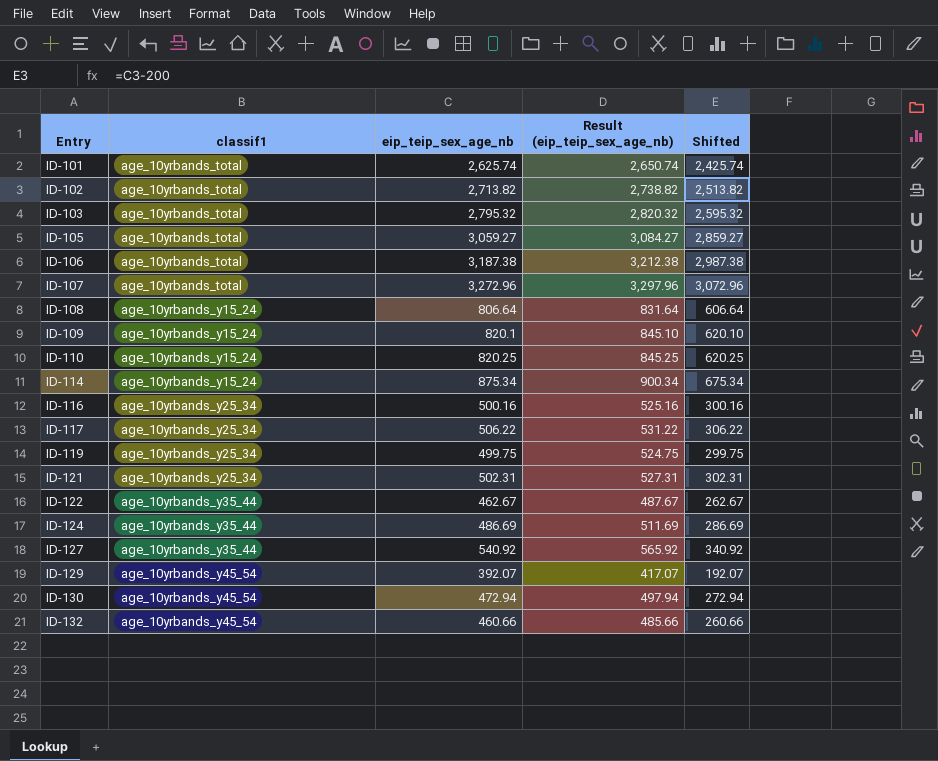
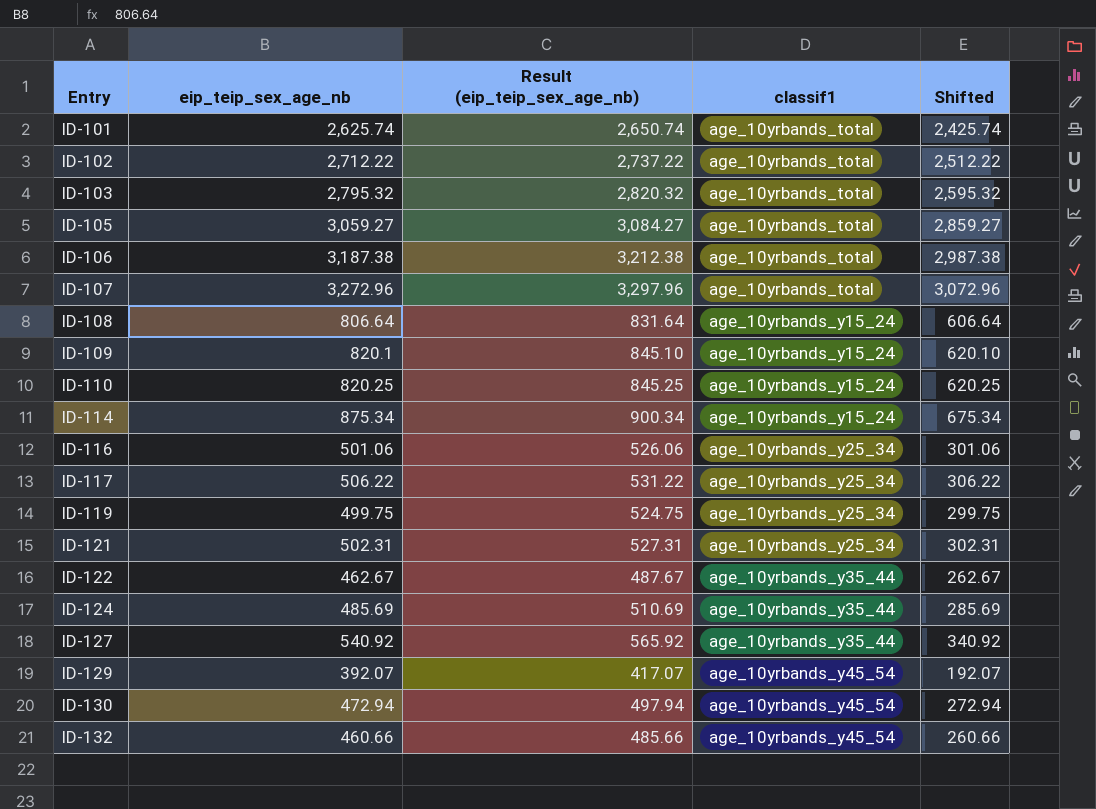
column classif1 | position: 2 -> 4
ID-102 | eip_teip_sex_age_nb: 2,713.82 -> 2,712.22
ID-102 | Result (eip_teip_sex_age_nb): 2,738.82 -> 2,737.22
ID-102 | Shifted: 2,513.82 -> 2,512.22
ID-116 | eip_teip_sex_age_nb: 500.16 -> 501.06
ID-116 | Result (eip_teip_sex_age_nb): 525.16 -> 526.06
ID-116 | Shifted: 300.16 -> 301.06
ID-124 | eip_teip_sex_age_nb: 486.69 -> 485.69
ID-124 | Result (eip_teip_sex_age_nb): 511.69 -> 510.69
ID-124 | Shifted: 286.69 -> 285.69

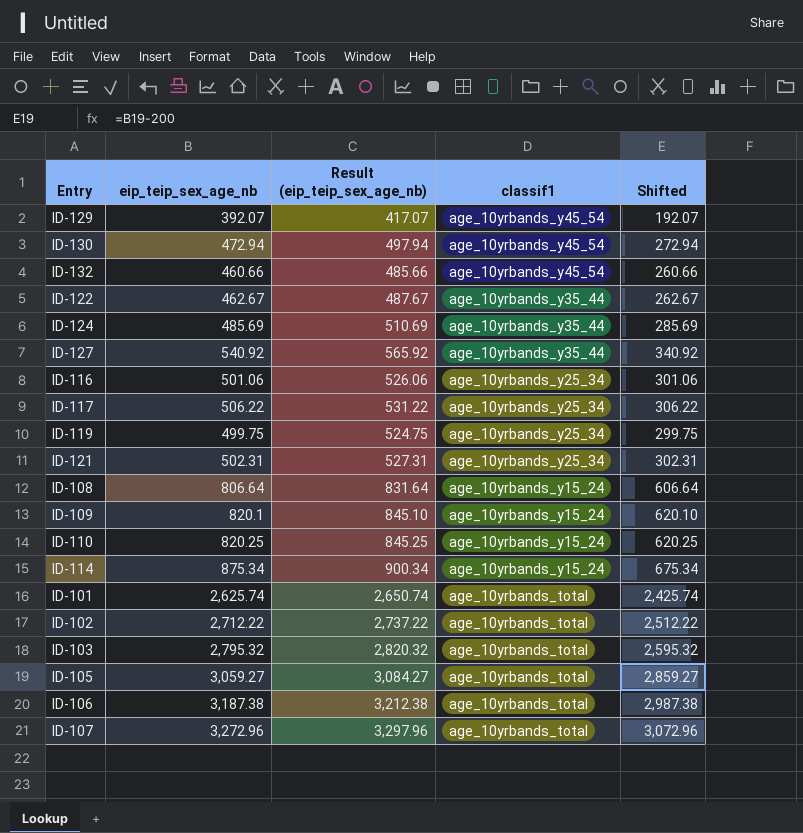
row order: Entry ascending -> classif1 descending

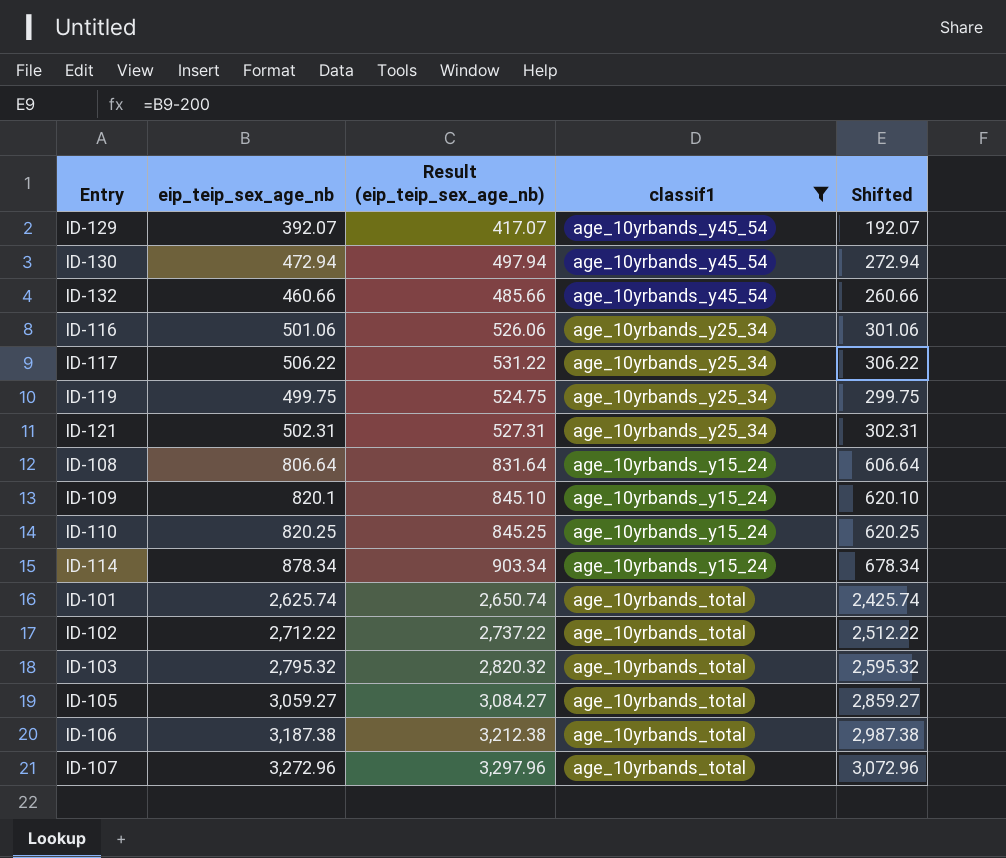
filter: none -> classif1 != age_10yrbands_y35_44
ID-114 | eip_teip_sex_age_nb: 875.34 -> 878.34
ID-114 | Result (eip_teip_sex_age_nb): 900.34 -> 903.34
ID-114 | Shifted: 675.34 -> 678.34

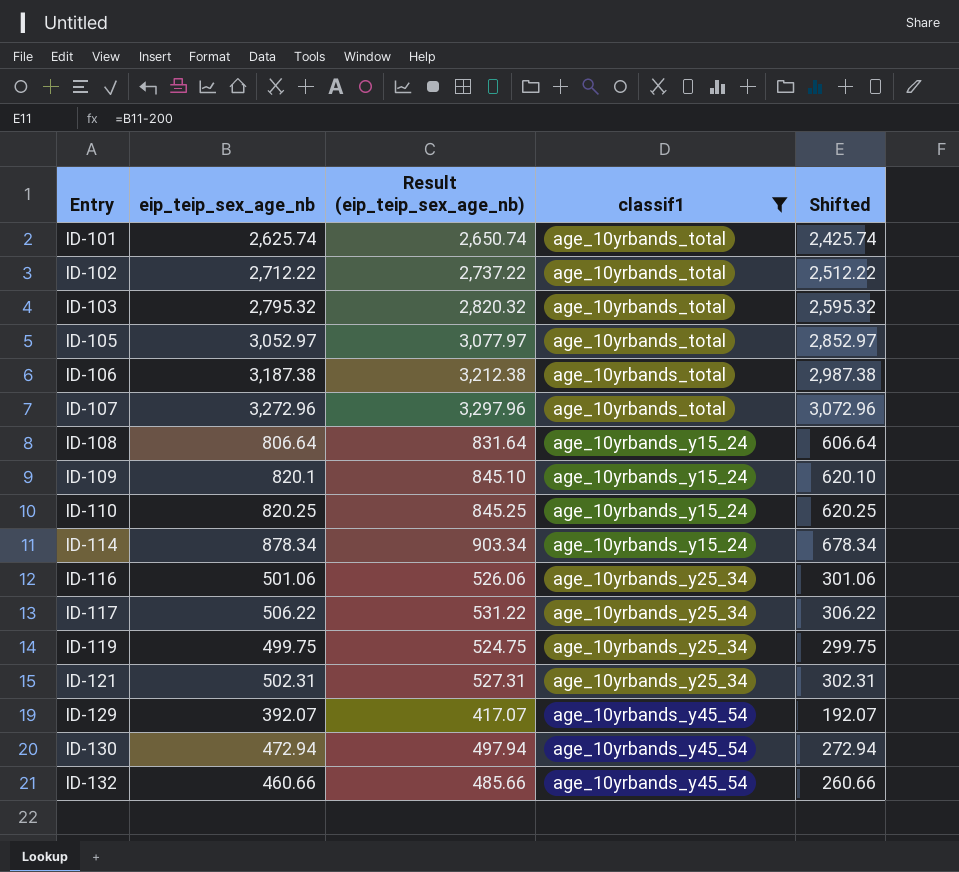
row order: classif1 descending -> Entry ascending
ID-105 | eip_teip_sex_age_nb: 3,059.27 -> 3,052.97
ID-105 | Result (eip_teip_sex_age_nb): 3,084.27 -> 3,077.97
ID-105 | Shifted: 2,859.27 -> 2,852.97

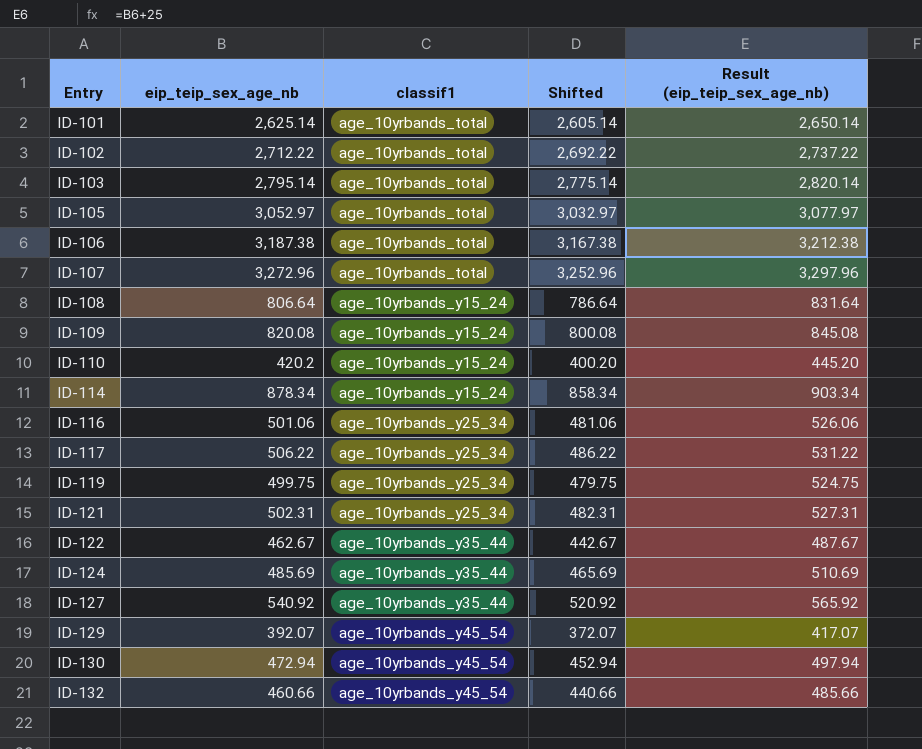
filter: classif1 != age_10yrbands_y35_44 -> none
column Shifted | formula: [eip_teip_sex_age_nb] - 200 -> [eip_teip_sex_age_nb] - 20
column Result (eip_teip_sex_age_nb) | position: 3 -> 5
ID-101 | eip_teip_sex_age_nb: 2,625.74 -> 2,625.14
ID-101 | Result (eip_teip_sex_age_nb): 2,650.74 -> 2,650.14
ID-103 | eip_teip_sex_age_nb: 2,795.32 -> 2,795.14
ID-103 | Result (eip_teip_sex_age_nb): 2,820.32 -> 2,820.14
ID-109 | eip_teip_sex_age_nb: 820.1 -> 820.08
ID-109 | Result (eip_teip_sex_age_nb): 845.10 -> 845.08
ID-110 | eip_teip_sex_age_nb: 820.25 -> 420.2
ID-110 | Result (eip_teip_sex_age_nb): 845.25 -> 445.20

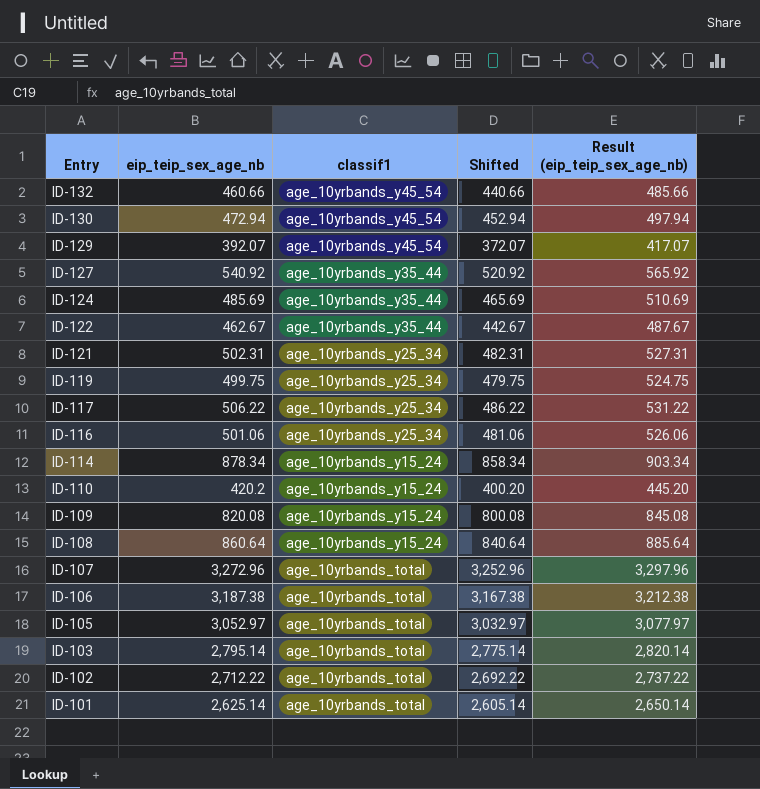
row order: Entry ascending -> Entry descending
ID-108 | eip_teip_sex_age_nb: 806.64 -> 860.64
ID-108 | Shifted: 786.64 -> 840.64
ID-108 | Result (eip_teip_sex_age_nb): 831.64 -> 885.64

